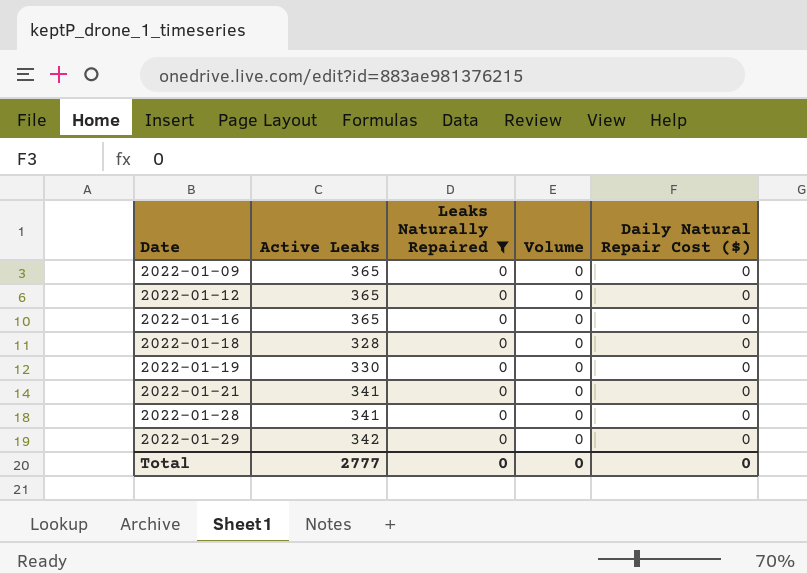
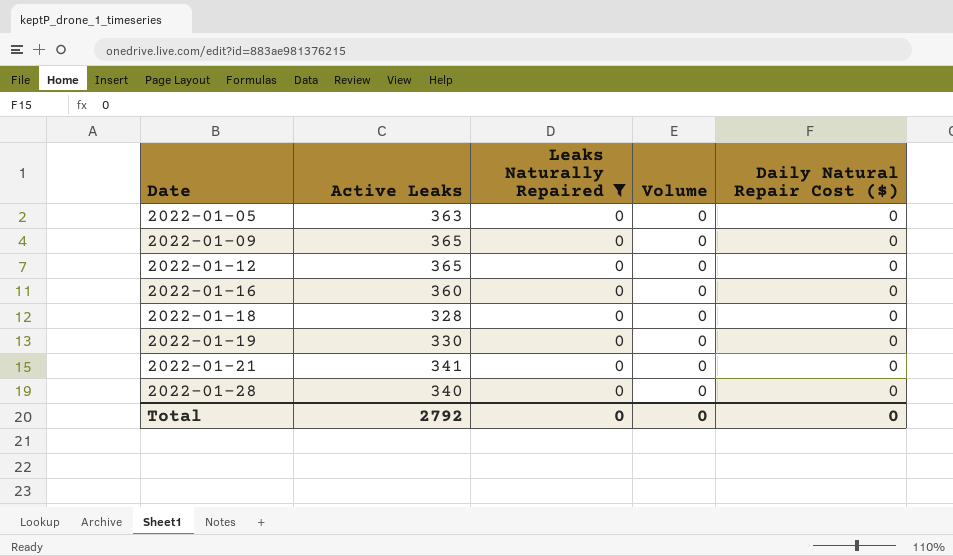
row 2022-01-29: 342 | 0 | 0 | 0 -> none
row 2022-01-05: none -> 363 | 0 | 0 | 0
2022-01-16 | Active Leaks: 365 -> 360
2022-01-28 | Active Leaks: 341 -> 340
Total | Active Leaks: 2777 -> 2792

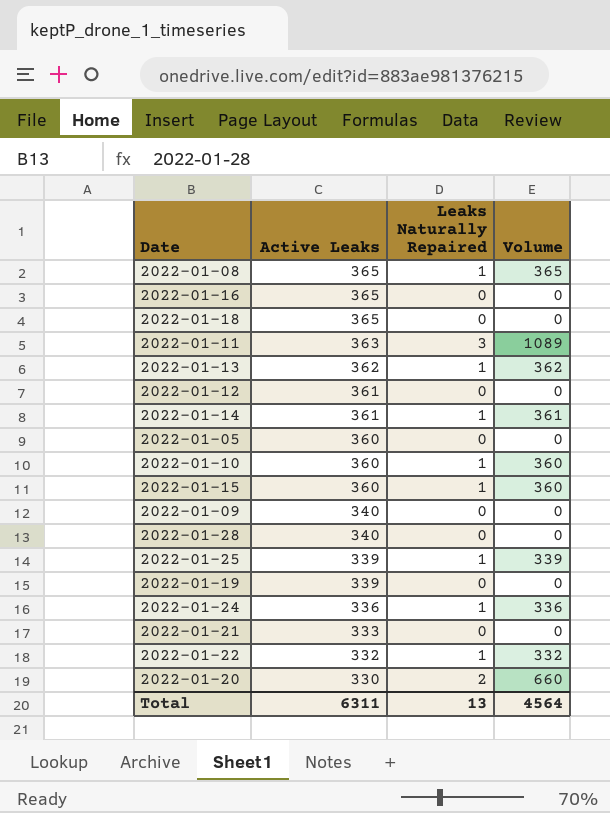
filter: Leaks Naturally Repaired = 0 -> none
row order: Date ascending -> Active Leaks descending
column Daily Natural Repair Cost ($) | position: 5 -> none
2022-01-16 | Active Leaks: 360 -> 365
2022-01-18 | Active Leaks: 328 -> 365
2022-01-12 | Active Leaks: 365 -> 361
2022-01-05 | Active Leaks: 363 -> 360
2022-01-09 | Active Leaks: 365 -> 340
2022-01-19 | Active Leaks: 330 -> 339
2022-01-21 | Active Leaks: 341 -> 333
Total | Active Leaks: 2792 -> 6311
Total | Leaks Naturally Repaired: 0 -> 13
Total | Volume: 0 -> 4564

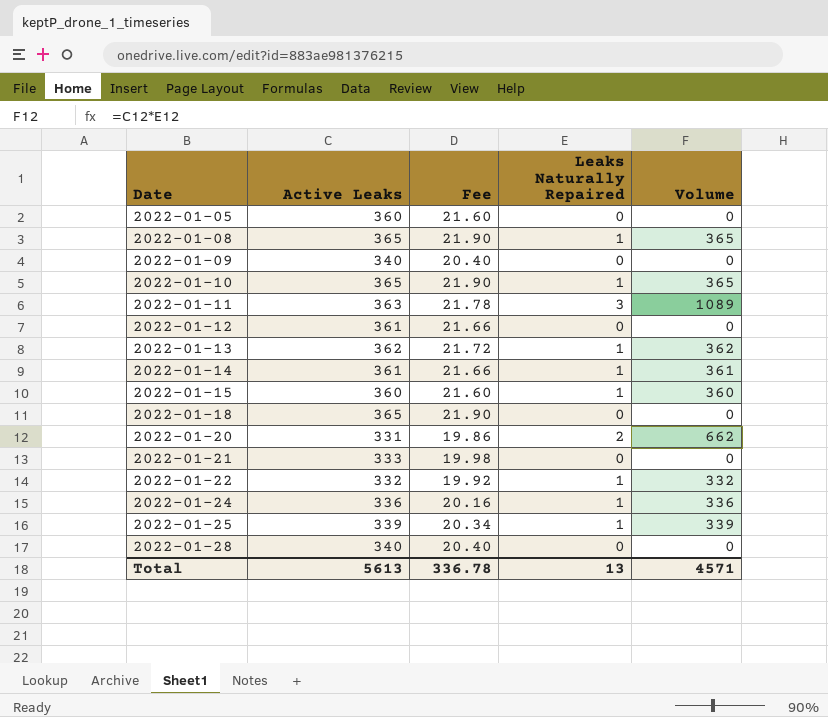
row order: Active Leaks descending -> Date ascending
column Fee | formula: none -> [Active Leaks] * 0.06
row 2022-01-16: 365 | 0 | 0 -> none
row 2022-01-19: 339 | 0 | 0 -> none
2022-01-10 | Active Leaks: 360 -> 365
2022-01-10 | Volume: 360 -> 365
2022-01-20 | Active Leaks: 330 -> 331
2022-01-20 | Volume: 660 -> 662
Total | Active Leaks: 6311 -> 5613
Total | Volume: 4564 -> 4571

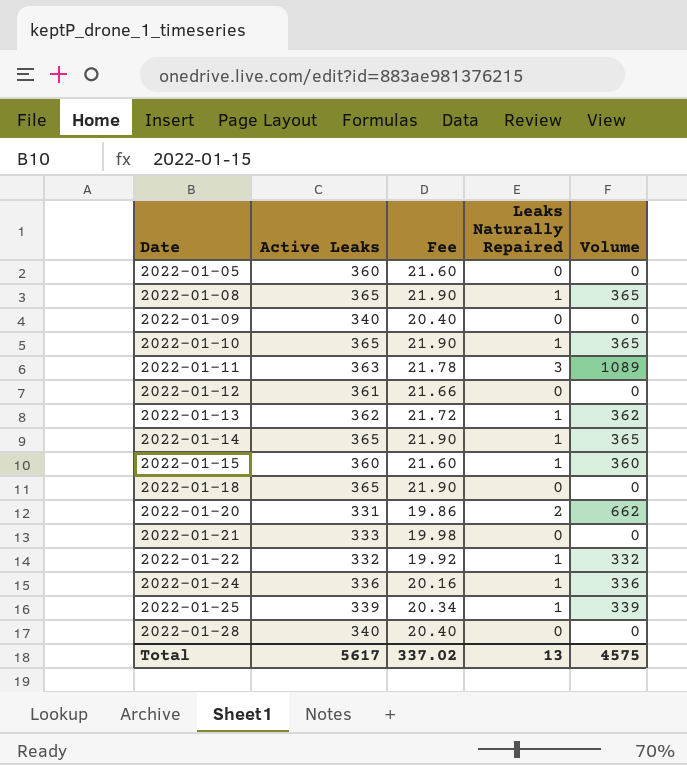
2022-01-14 | Active Leaks: 361 -> 365
2022-01-14 | Fee: 21.66 -> 21.90
2022-01-14 | Volume: 361 -> 365
Total | Active Leaks: 5613 -> 5617
Total | Fee: 336.78 -> 337.02
Total | Volume: 4571 -> 4575

